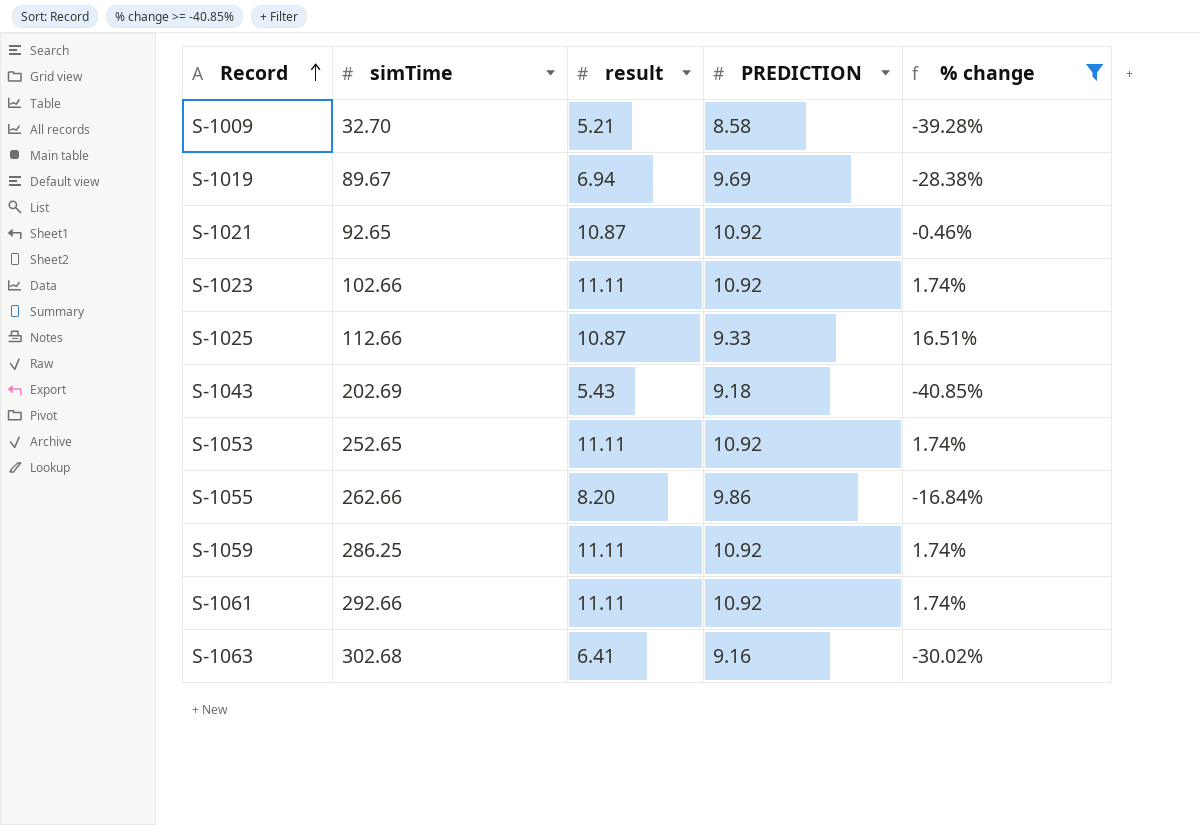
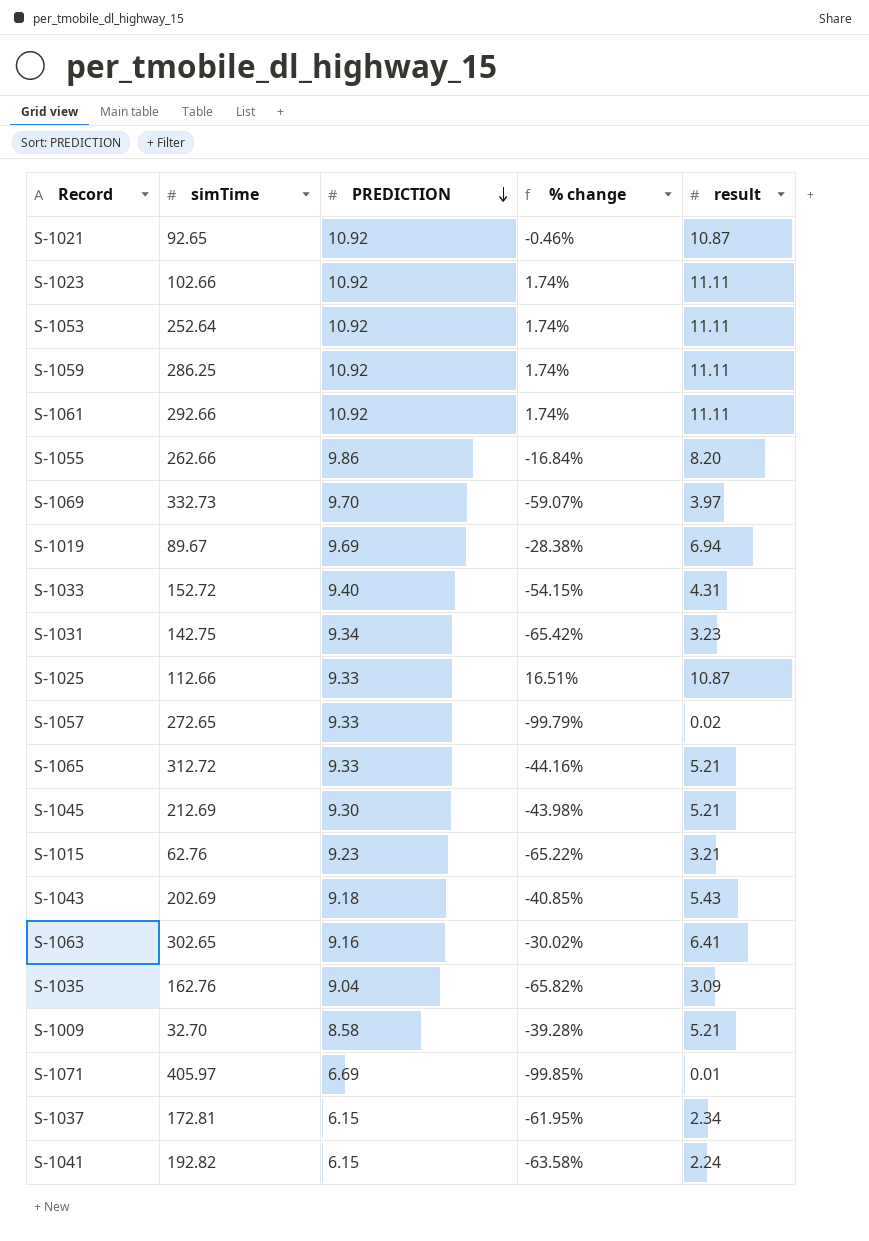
filter: % change >= -40.85% -> none
row order: Record ascending -> PREDICTION descending
column result | position: 3 -> 5
S-1053 | simTime: 252.65 -> 252.64
S-1063 | simTime: 302.68 -> 302.65

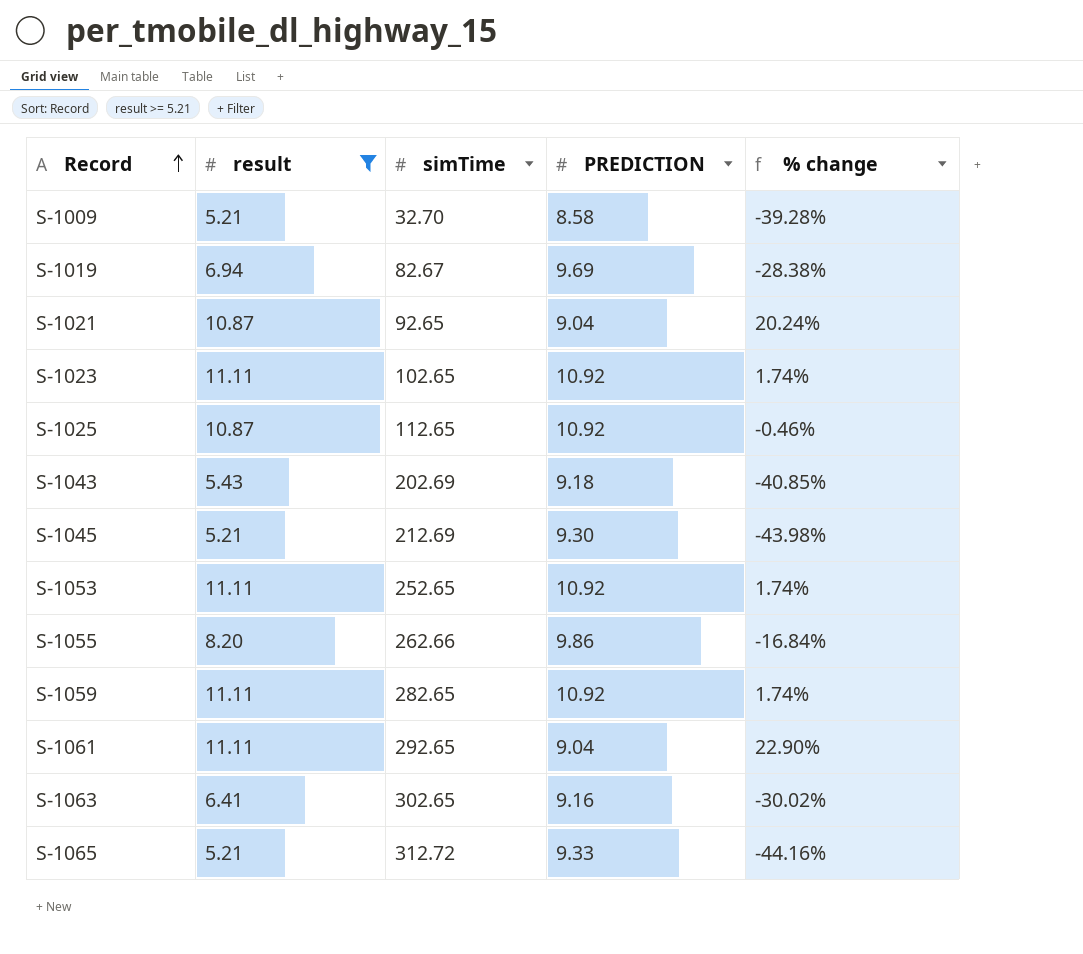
filter: none -> result >= 5.21
row order: PREDICTION descending -> Record ascending
column result | position: 5 -> 2
S-1019 | simTime: 89.67 -> 82.67
S-1021 | PREDICTION: 10.92 -> 9.04
S-1021 | % change: -0.46% -> 20.24%
S-1023 | simTime: 102.66 -> 102.65
S-1025 | simTime: 112.66 -> 112.65
S-1025 | PREDICTION: 9.33 -> 10.92
S-1025 | % change: 16.51% -> -0.46%
S-1053 | simTime: 252.64 -> 252.65
S-1059 | simTime: 286.25 -> 282.65
S-1061 | simTime: 292.66 -> 292.65
S-1061 | PREDICTION: 10.92 -> 9.04
S-1061 | % change: 1.74% -> 22.90%

